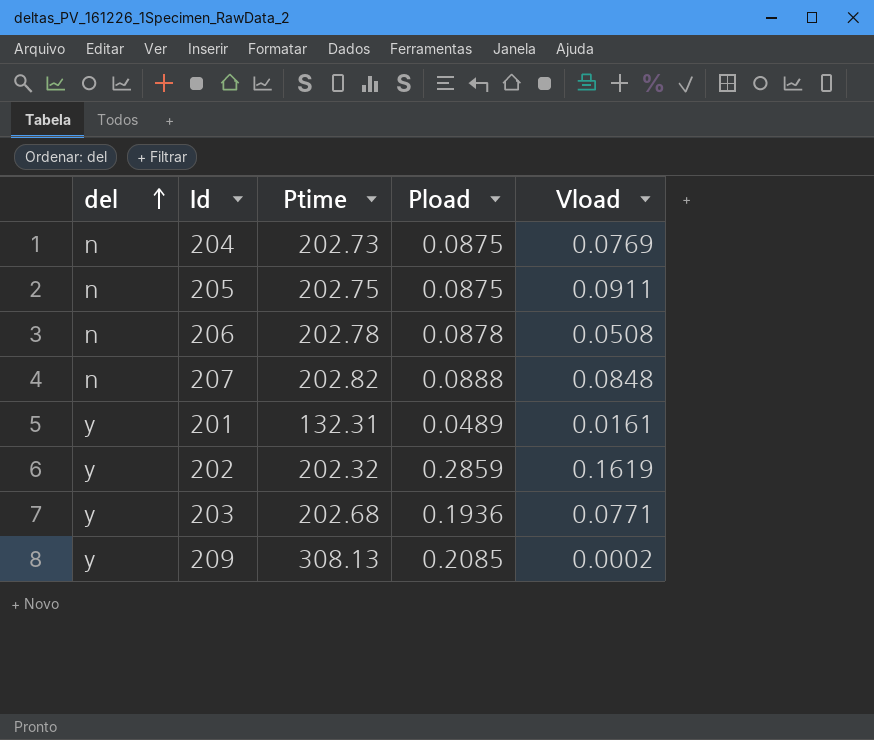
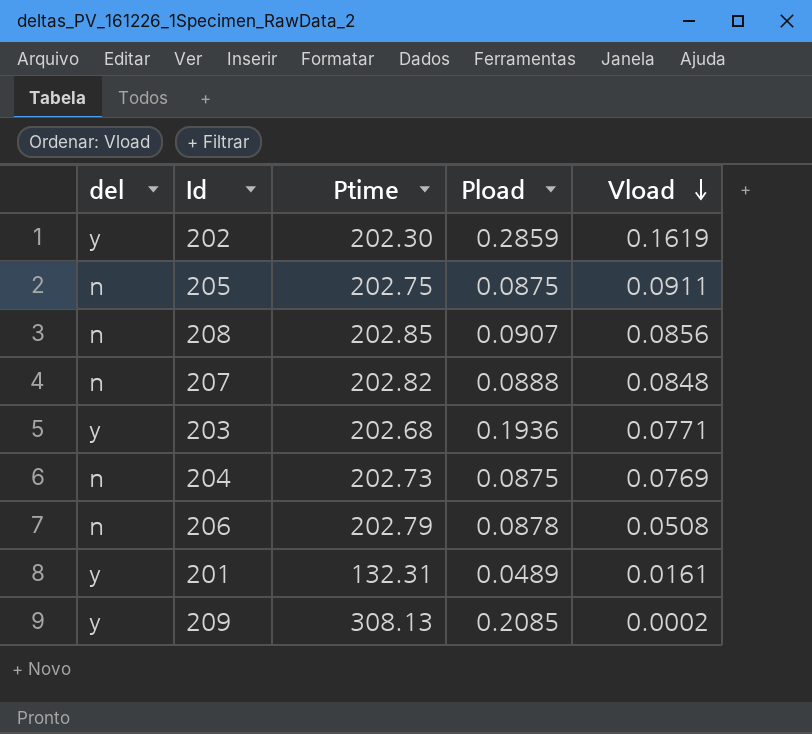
row order: del ascending -> Vload descending
202 | Ptime: 202.32 -> 202.30
row 208: none -> n | 202.85 | 0.0907 | 0.0856
206 | Ptime: 202.78 -> 202.79

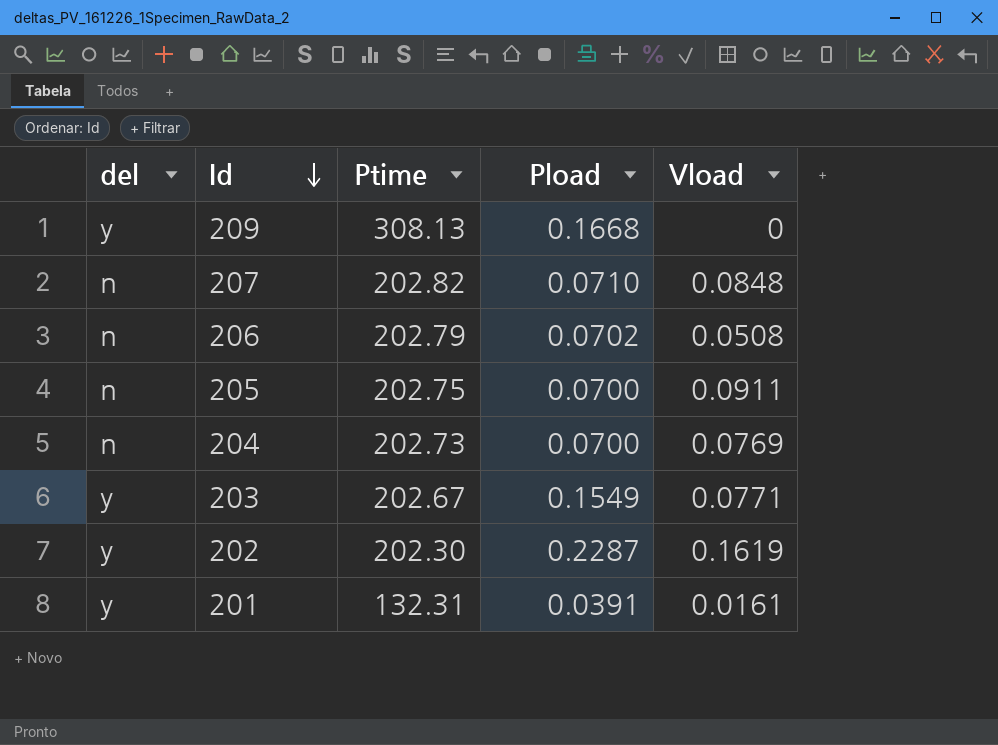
row order: Vload descending -> Id descending
row 208: n | 202.85 | 0.0907 | 0.0856 -> none
209 | Pload: 0.2085 -> 0.1668
209 | Vload: 0.0002 -> 0
207 | Pload: 0.0888 -> 0.0710
206 | Pload: 0.0878 -> 0.0702
205 | Pload: 0.0875 -> 0.0700
204 | Pload: 0.0875 -> 0.0700
203 | Ptime: 202.68 -> 202.67
203 | Pload: 0.1936 -> 0.1549
202 | Pload: 0.2859 -> 0.2287
201 | Pload: 0.0489 -> 0.0391

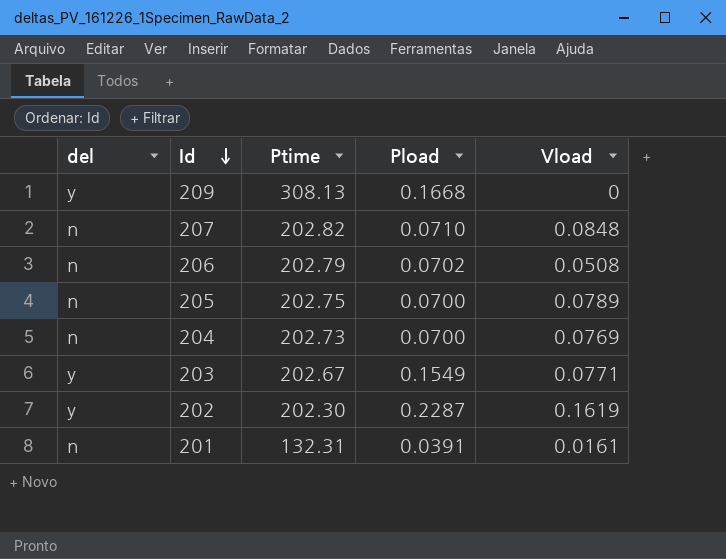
205 | Vload: 0.0911 -> 0.0789
201 | del: y -> n

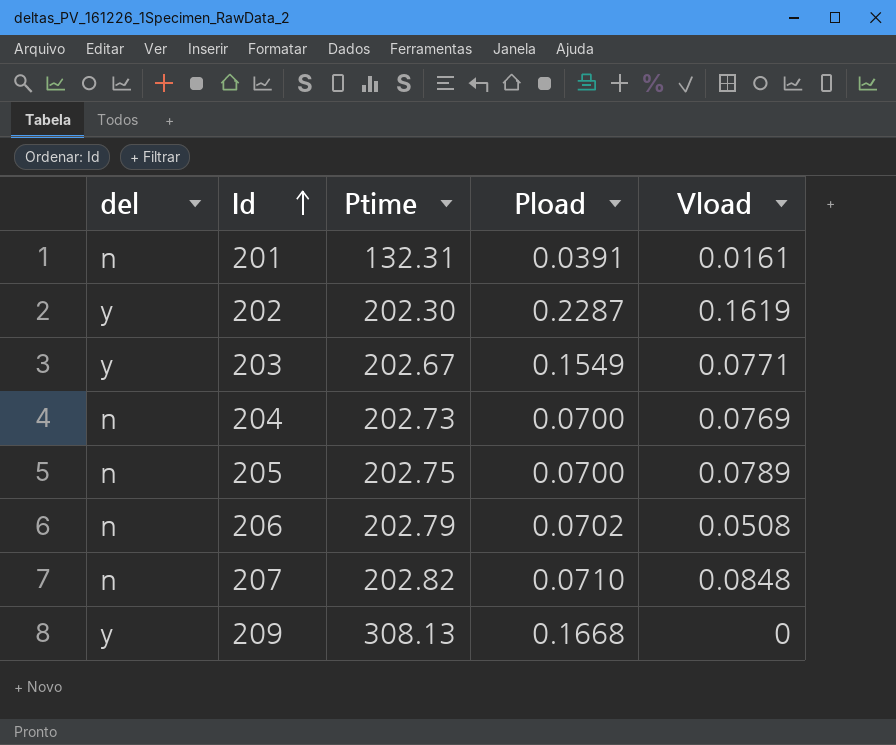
row order: Id descending -> Id ascending

